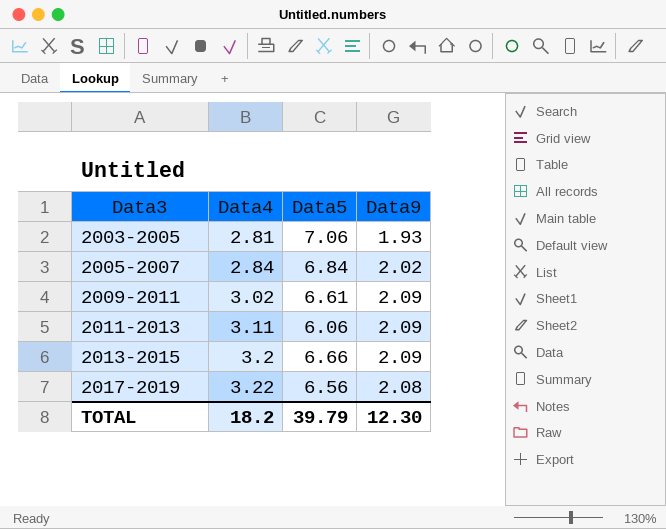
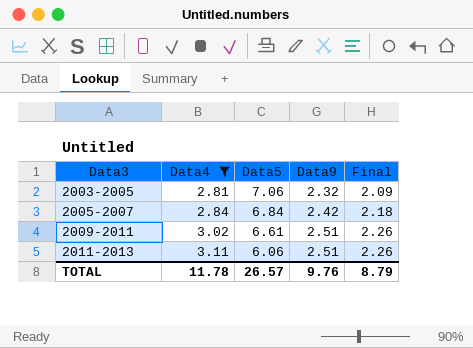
filter: none -> Data4 <= 3.11
column Final | formula: none -> [Data9] * 0.9
2003-2005 | Data9: 1.93 -> 2.32
2005-2007 | Data9: 2.02 -> 2.42
2009-2011 | Data9: 2.09 -> 2.51
2011-2013 | Data9: 2.09 -> 2.51
TOTAL | Data4: 18.2 -> 11.78
TOTAL | Data5: 39.79 -> 26.57
TOTAL | Data9: 12.30 -> 9.76

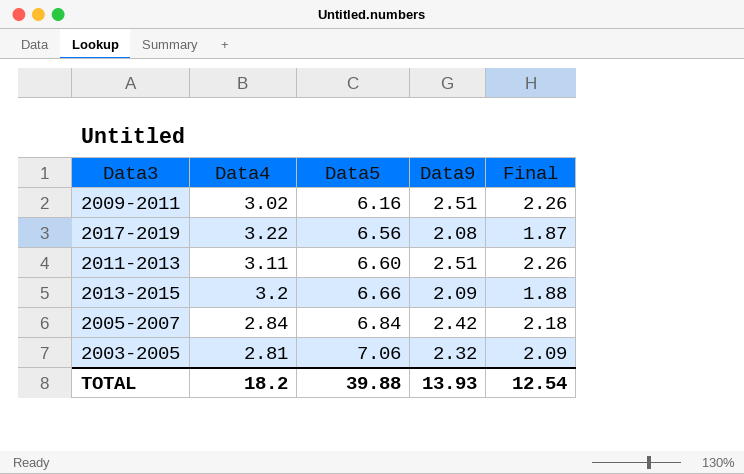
filter: Data4 <= 3.11 -> none
row order: Data3 ascending -> Data5 ascending
2009-2011 | Data5: 6.61 -> 6.16
2011-2013 | Data5: 6.06 -> 6.60
TOTAL | Data4: 11.78 -> 18.2
TOTAL | Data5: 26.57 -> 39.88
TOTAL | Data9: 9.76 -> 13.93
TOTAL | Final: 8.79 -> 12.54

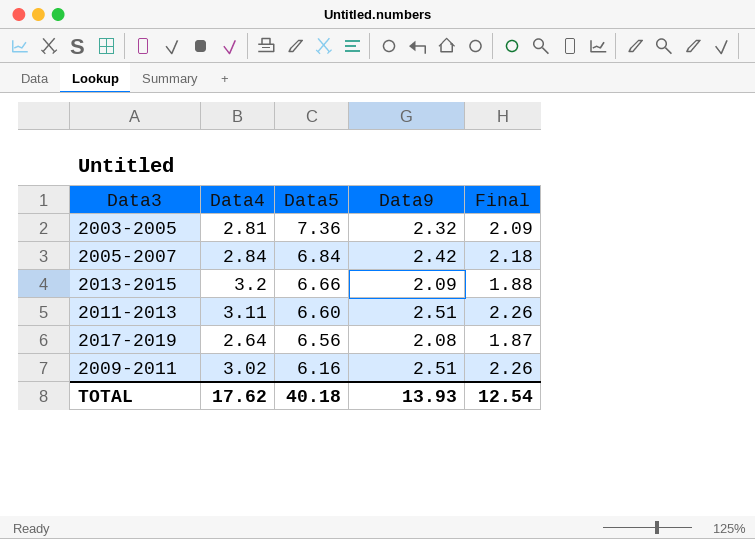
row order: Data5 ascending -> Data5 descending
2003-2005 | Data5: 7.06 -> 7.36
2017-2019 | Data4: 3.22 -> 2.64
TOTAL | Data4: 18.2 -> 17.62
TOTAL | Data5: 39.88 -> 40.18

